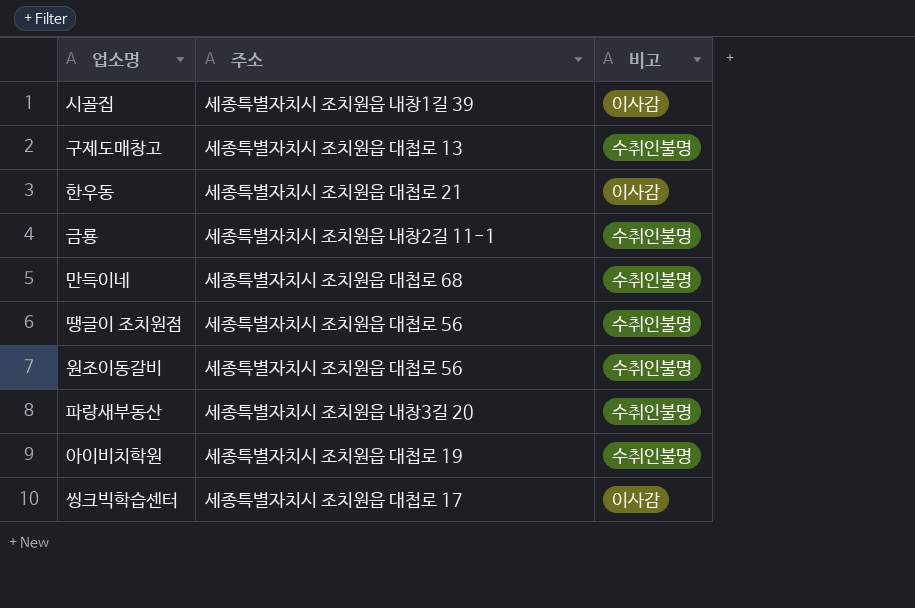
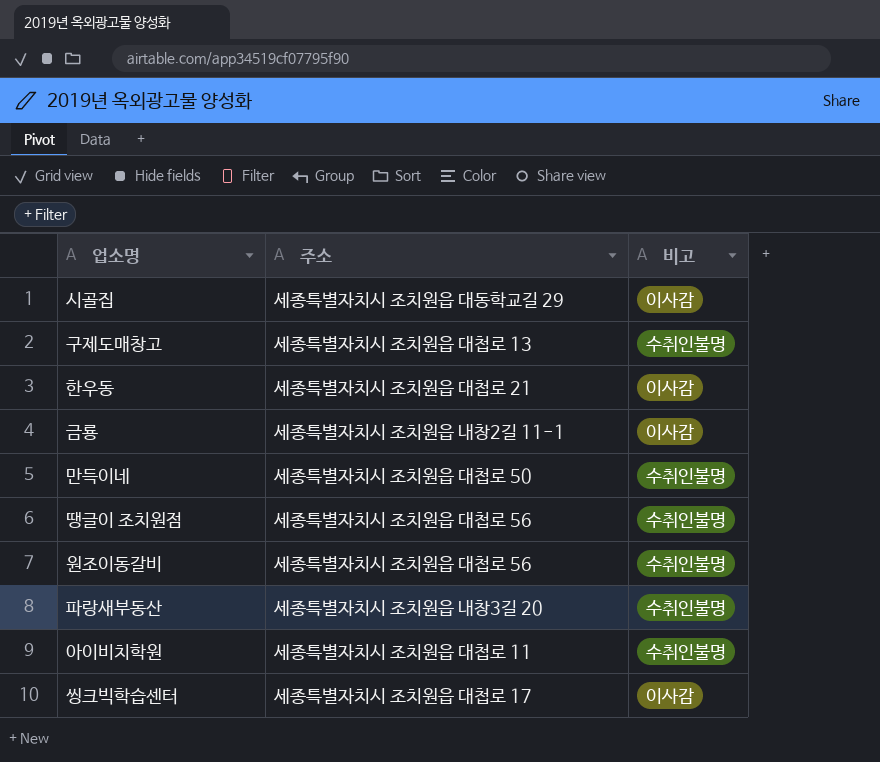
시골집 | 주소: 세종특별자치시 조치원읍 내창1길 39 -> 세종특별자치시 조치원읍 대동학교길 29
금룡 | 비고: 수취인불명 -> 이사감
만득이네 | 주소: 세종특별자치시 조치원읍 대첩로 68 -> 세종특별자치시 조치원읍 대첩로 50
아이비치학원 | 주소: 세종특별자치시 조치원읍 대첩로 19 -> 세종특별자치시 조치원읍 대첩로 11

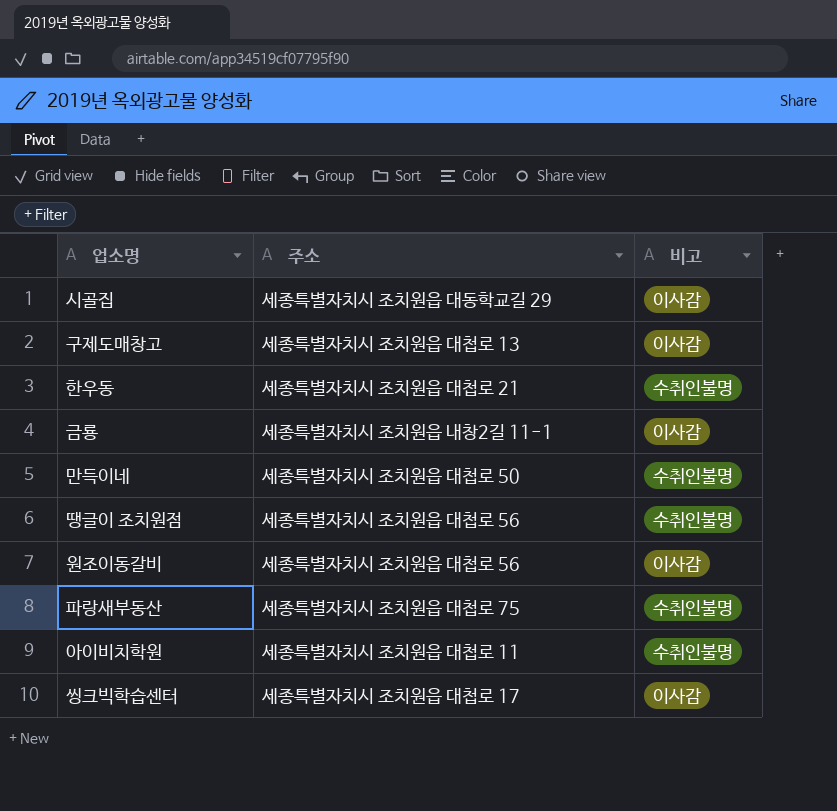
구제도매창고 | 비고: 수취인불명 -> 이사감
한우동 | 비고: 이사감 -> 수취인불명
원조이동갈비 | 비고: 수취인불명 -> 이사감
파랑새부동산 | 주소: 세종특별자치시 조치원읍 내창3길 20 -> 세종특별자치시 조치원읍 대첩로 75

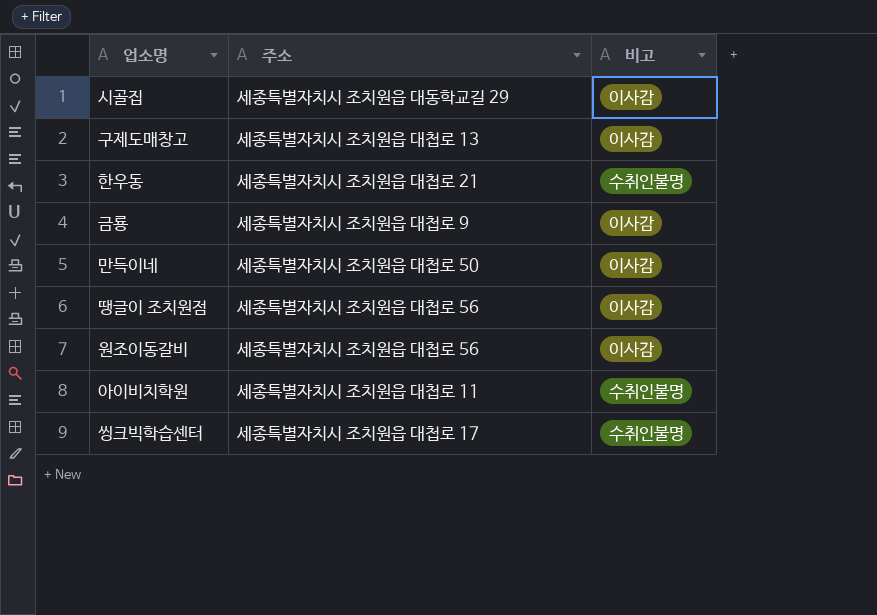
row 파랑새부동산: 세종특별자치시 조치원읍 대첩로 75 | 수취인불명 -> none
금룡 | 주소: 세종특별자치시 조치원읍 내창2길 11-1 -> 세종특별자치시 조치원읍 대첩로 9
만득이네 | 비고: 수취인불명 -> 이사감
땡글이 조치원점 | 비고: 수취인불명 -> 이사감
씽크빅학습센터 | 비고: 이사감 -> 수취인불명

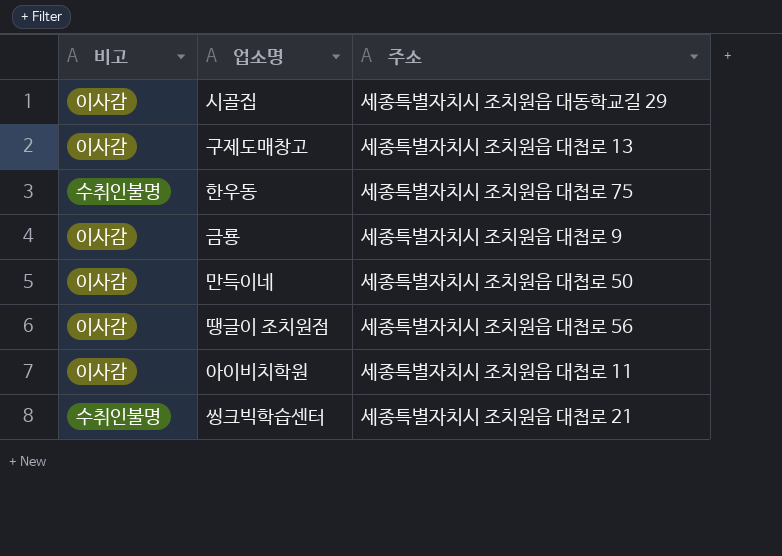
column 비고 | position: 3 -> 1
row 원조이동갈비: 세종특별자치시 조치원읍 대첩로 56 | 이사감 -> none
한우동 | 주소: 세종특별자치시 조치원읍 대첩로 21 -> 세종특별자치시 조치원읍 대첩로 75
아이비치학원 | 비고: 수취인불명 -> 이사감
씽크빅학습센터 | 주소: 세종특별자치시 조치원읍 대첩로 17 -> 세종특별자치시 조치원읍 대첩로 21

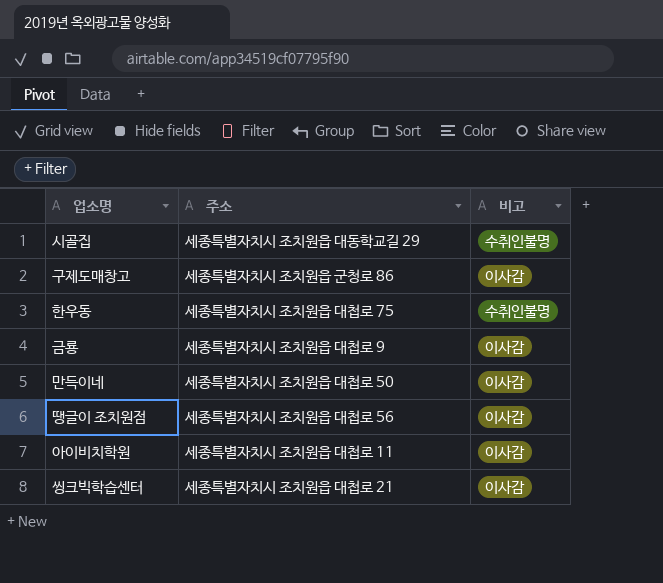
column 비고 | position: 1 -> 3
시골집 | 비고: 이사감 -> 수취인불명
구제도매창고 | 주소: 세종특별자치시 조치원읍 대첩로 13 -> 세종특별자치시 조치원읍 군청로 86
씽크빅학습센터 | 비고: 수취인불명 -> 이사감

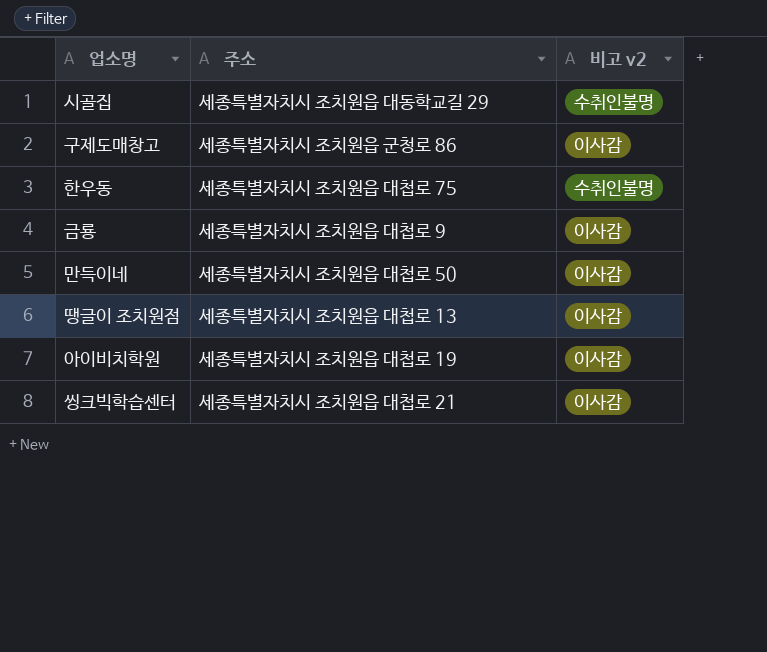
column name: 비고 -> 비고 v2
땡글이 조치원점 | 주소: 세종특별자치시 조치원읍 대첩로 56 -> 세종특별자치시 조치원읍 대첩로 13
아이비치학원 | 주소: 세종특별자치시 조치원읍 대첩로 11 -> 세종특별자치시 조치원읍 대첩로 19

